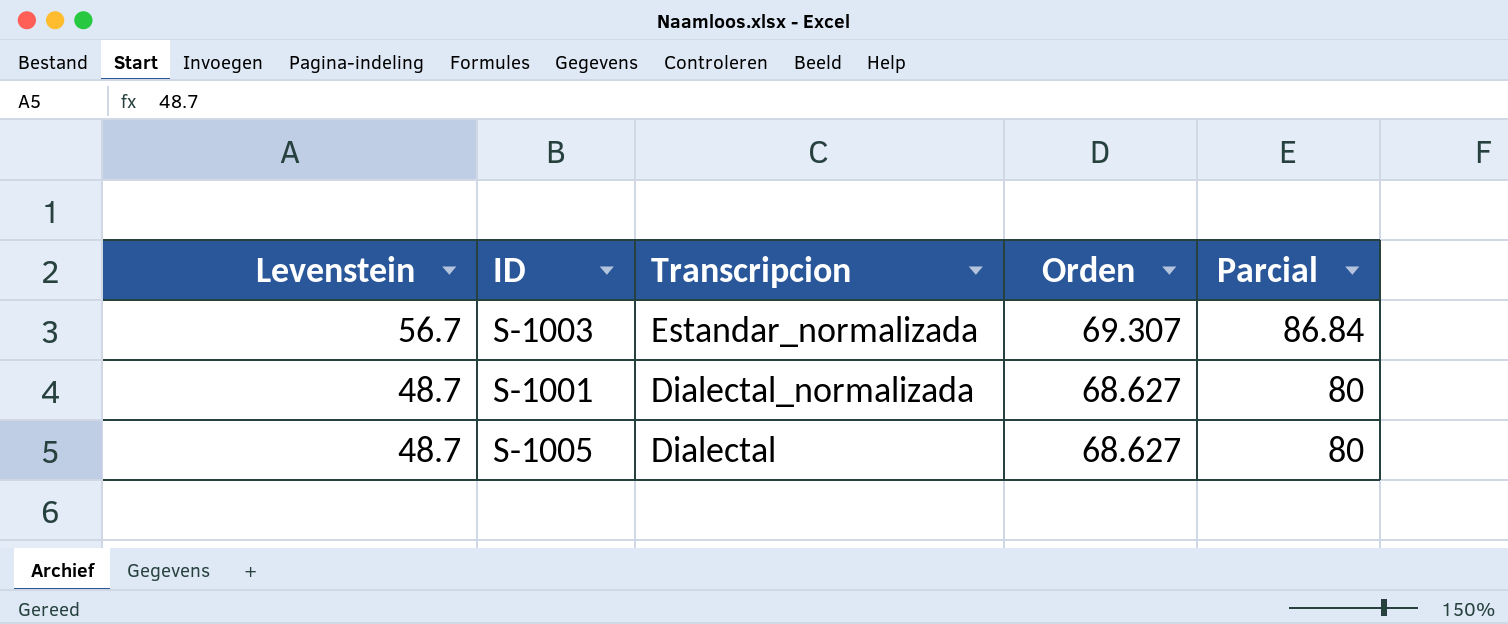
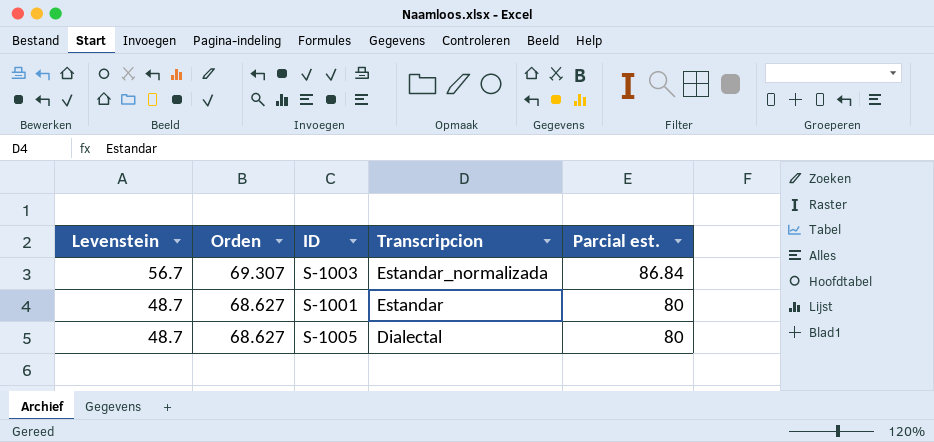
column Orden | position: 4 -> 2
column name: Parcial -> Parcial est.
S-1001 | Transcripcion: Dialectal_normalizada -> Estandar

